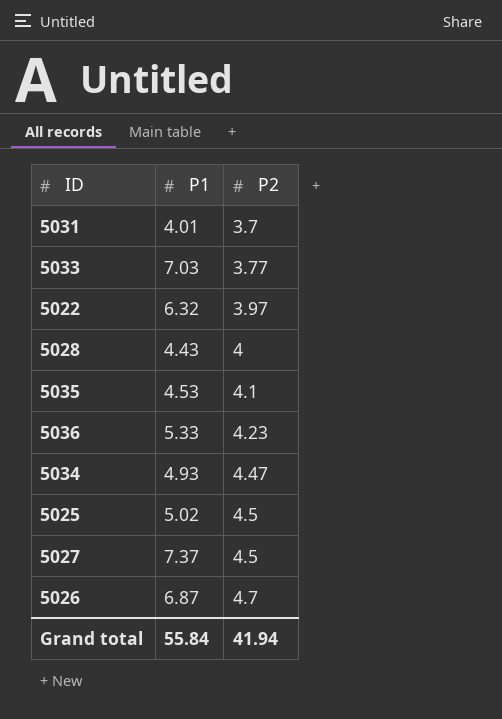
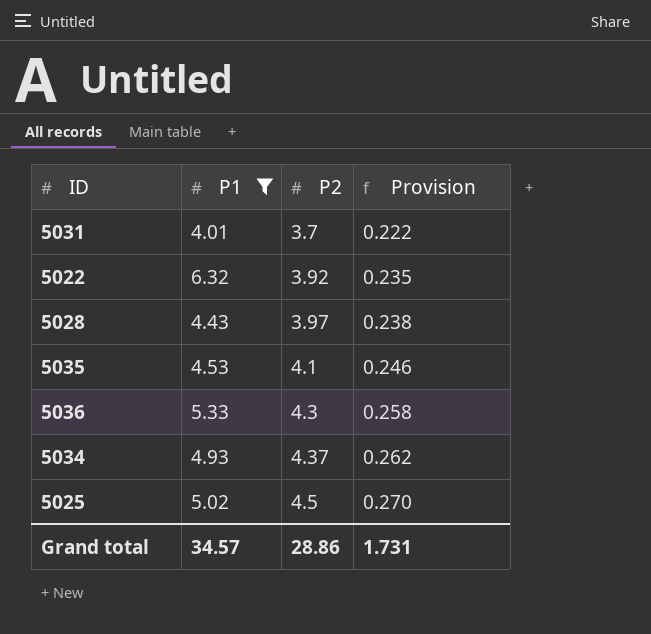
filter: none -> P1 <= 6.32
column Provision | formula: none -> [P2] * 0.06
5022 | P2: 3.97 -> 3.92
5028 | P2: 4 -> 3.97
5036 | P2: 4.23 -> 4.3
5034 | P2: 4.47 -> 4.37
Grand total | P1: 55.84 -> 34.57
Grand total | P2: 41.94 -> 28.86

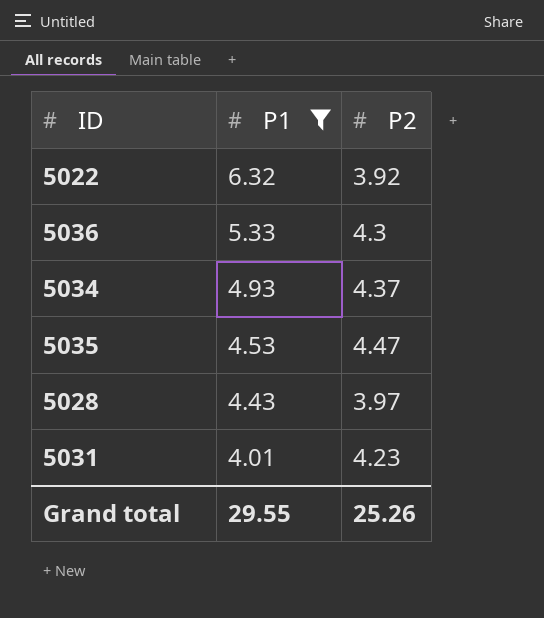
row order: P2 ascending -> P1 descending
column Provision | formula: [P2] * 0.06 -> none
row 5025: 5.02 | 4.5 | 0.270 -> none
5035 | P2: 4.1 -> 4.47
5031 | P2: 3.7 -> 4.23
Grand total | P1: 34.57 -> 29.55
Grand total | P2: 28.86 -> 25.26

